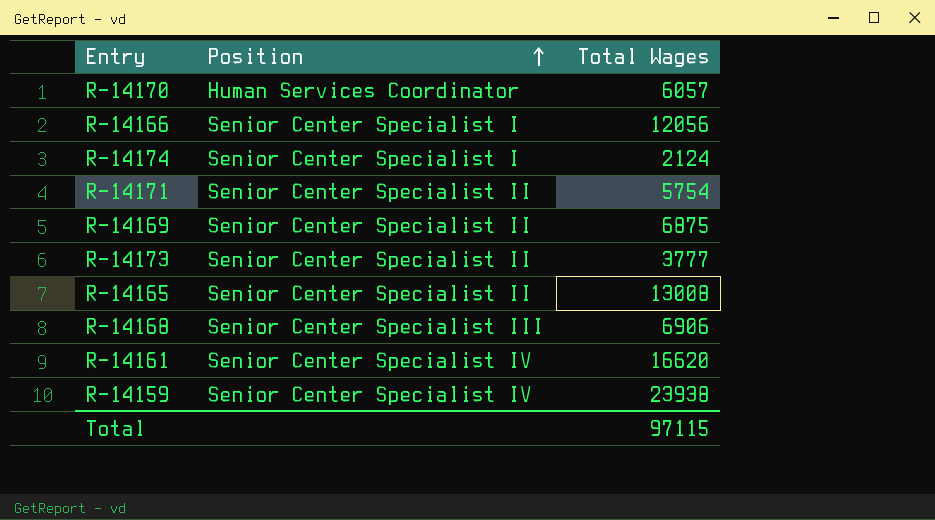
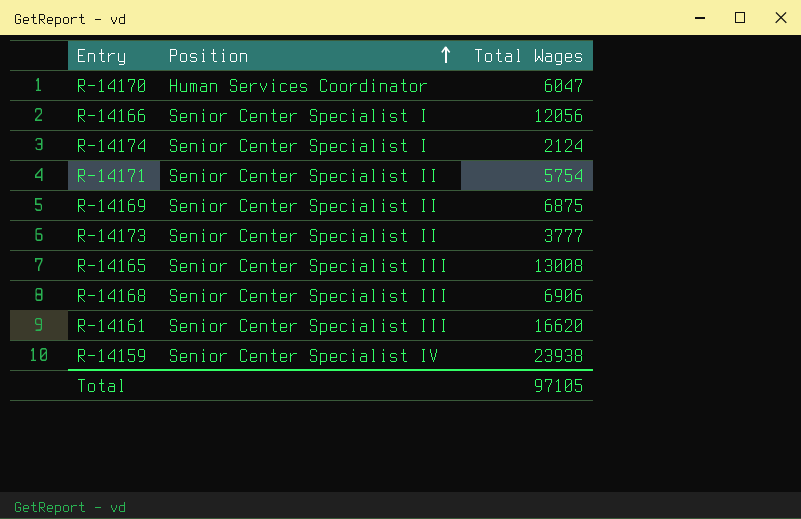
R-14170 | Total Wages: 6057 -> 6047
R-14165 | Position: Senior Center Specialist II -> Senior Center Specialist III
R-14161 | Position: Senior Center Specialist IV -> Senior Center Specialist III
Total | Total Wages: 97115 -> 97105

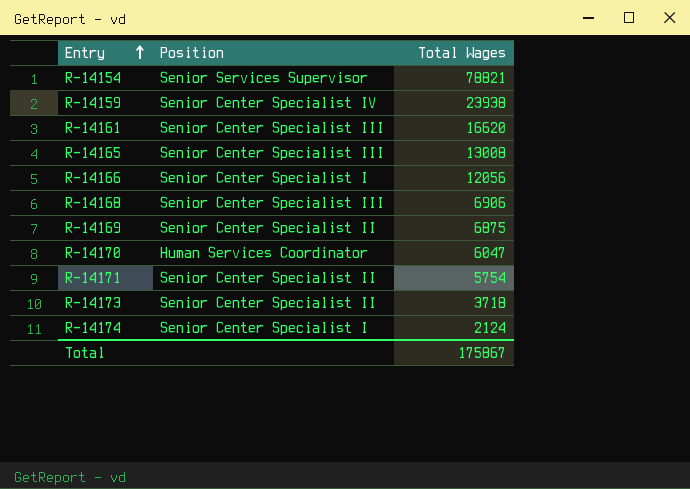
row order: Position ascending -> Entry ascending
row R-14154: none -> Senior Services Supervisor | 78821
R-14173 | Total Wages: 3777 -> 3718
Total | Total Wages: 97105 -> 175867

